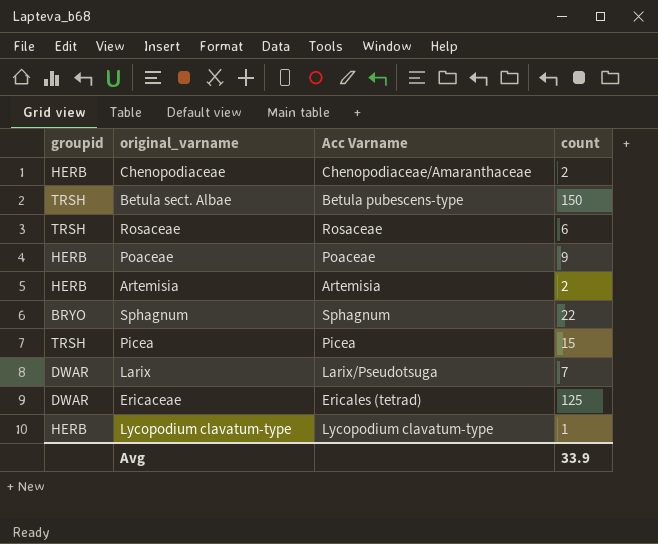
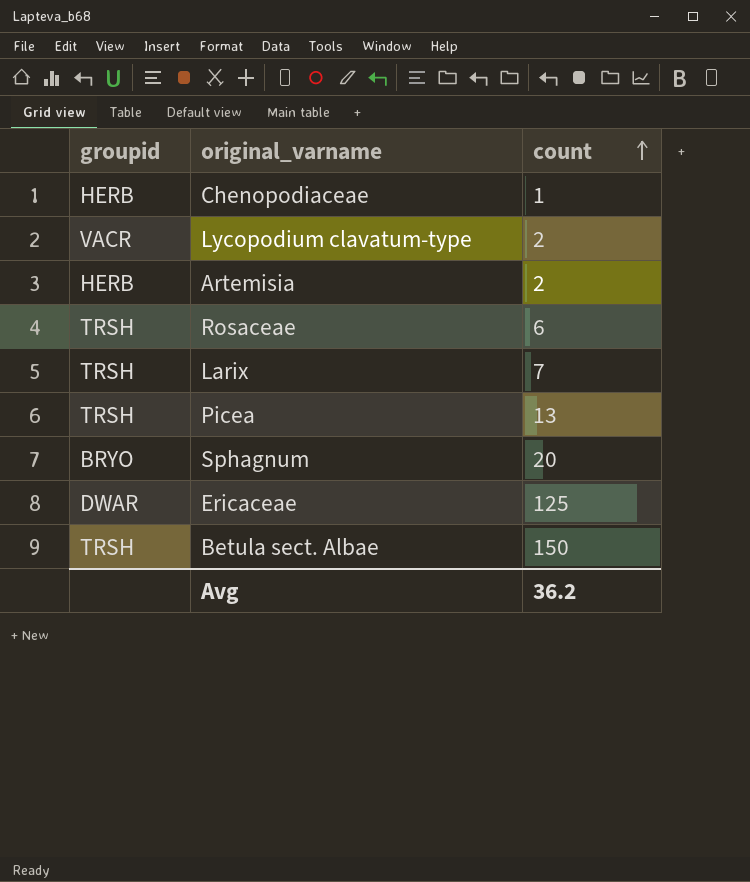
row order: none -> count ascending
column Acc Varname | position: 3 -> none
row Poaceae: HERB | Poaceae | 9 -> none
Chenopodiaceae | count: 2 -> 1
Lycopodium clavatum-type | groupid: HERB -> VACR
Lycopodium clavatum-type | count: 1 -> 2
Larix | groupid: DWAR -> TRSH
Picea | count: 15 -> 13
Sphagnum | count: 22 -> 20
Avg | count: 33.9 -> 36.2

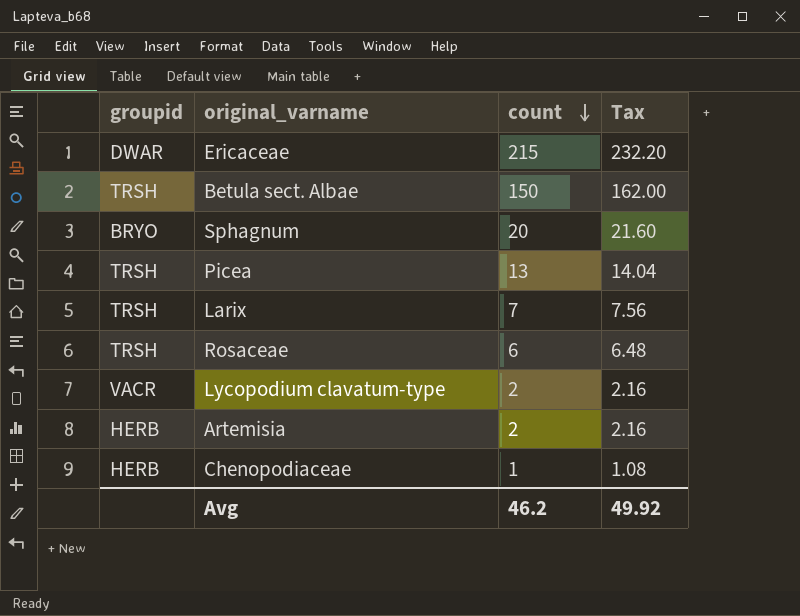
row order: count ascending -> count descending
column Tax | formula: none -> [count] * 1.08
Ericaceae | count: 125 -> 215
Avg | count: 36.2 -> 46.2

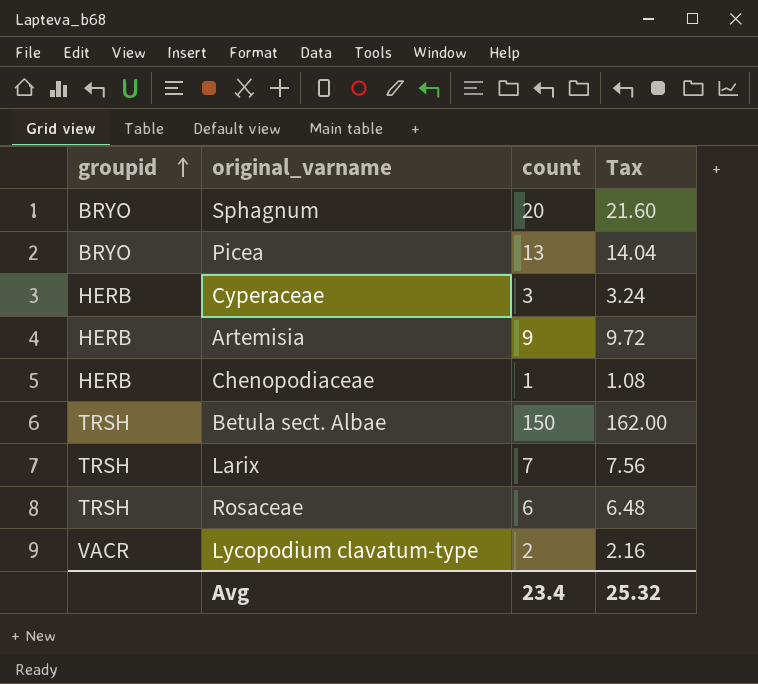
row order: count descending -> groupid ascending
row Ericaceae: DWAR | 215 | 232.20 -> none
Picea | groupid: TRSH -> BRYO
row Cyperaceae: none -> HERB | 3 | 3.24
Artemisia | count: 2 -> 9
Artemisia | Tax: 2.16 -> 9.72
Avg | count: 46.2 -> 23.4
Avg | Tax: 49.92 -> 25.32

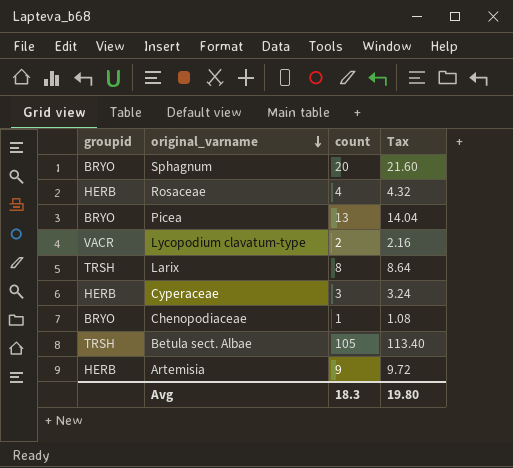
row order: groupid ascending -> original_varname descending
Rosaceae | groupid: TRSH -> HERB
Rosaceae | count: 6 -> 4
Rosaceae | Tax: 6.48 -> 4.32
Larix | count: 7 -> 8
Larix | Tax: 7.56 -> 8.64
Chenopodiaceae | groupid: HERB -> BRYO
Betula sect. Albae | count: 150 -> 105
Betula sect. Albae | Tax: 162.00 -> 113.40
Avg | count: 23.4 -> 18.3
Avg | Tax: 25.32 -> 19.80

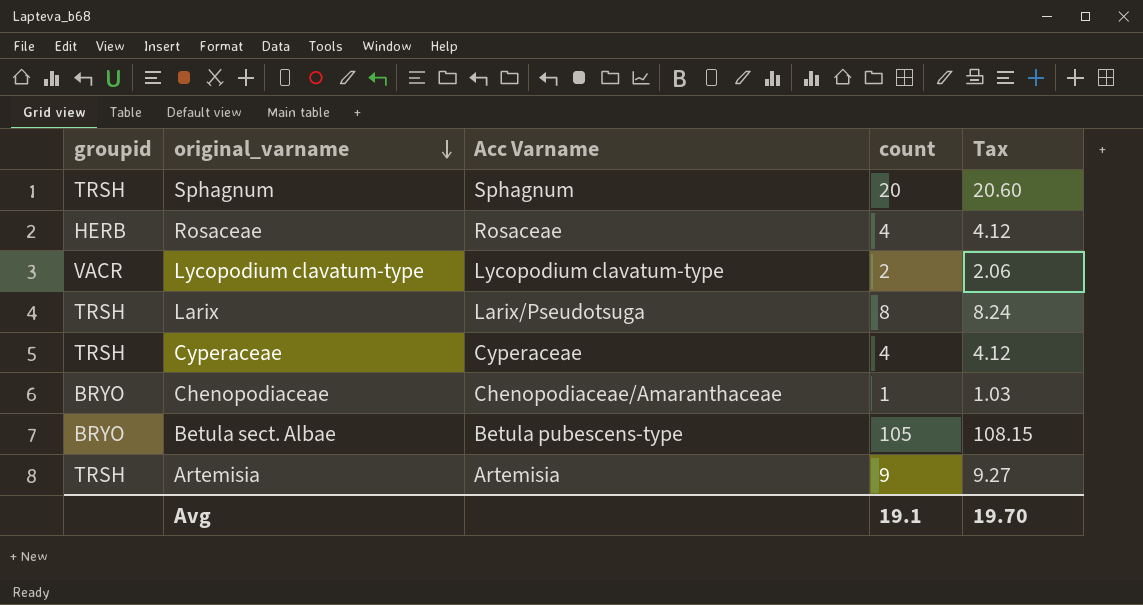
column Acc Varname | position: none -> 3
column Tax | formula: [count] * 1.08 -> [count] * 1.03
row Picea: BRYO | 13 | 14.04 -> none
Sphagnum | groupid: BRYO -> TRSH
Cyperaceae | groupid: HERB -> TRSH
Cyperaceae | count: 3 -> 4
Betula sect. Albae | groupid: TRSH -> BRYO
Artemisia | groupid: HERB -> TRSH
Avg | count: 18.3 -> 19.1
Avg | Tax: 19.80 -> 19.70

